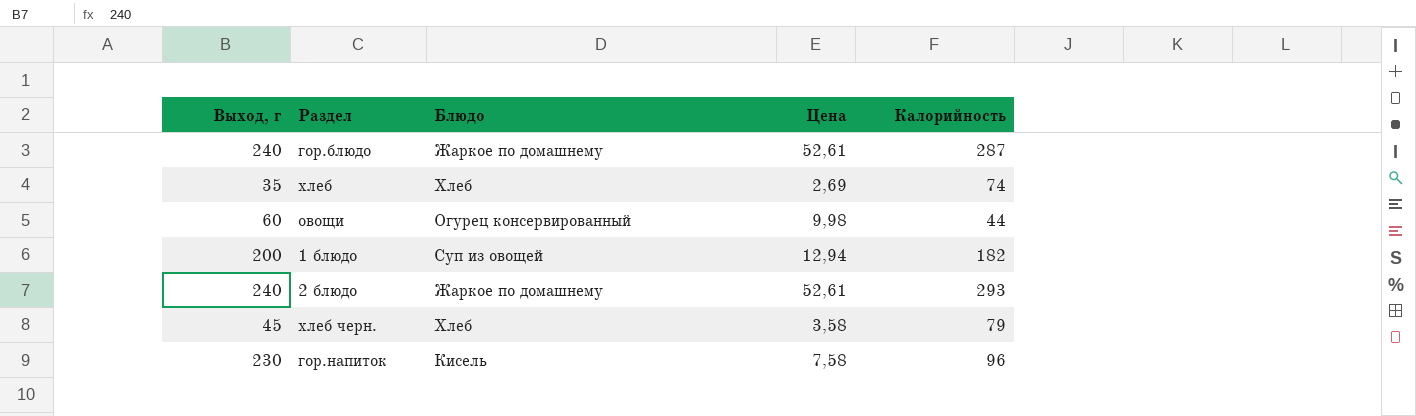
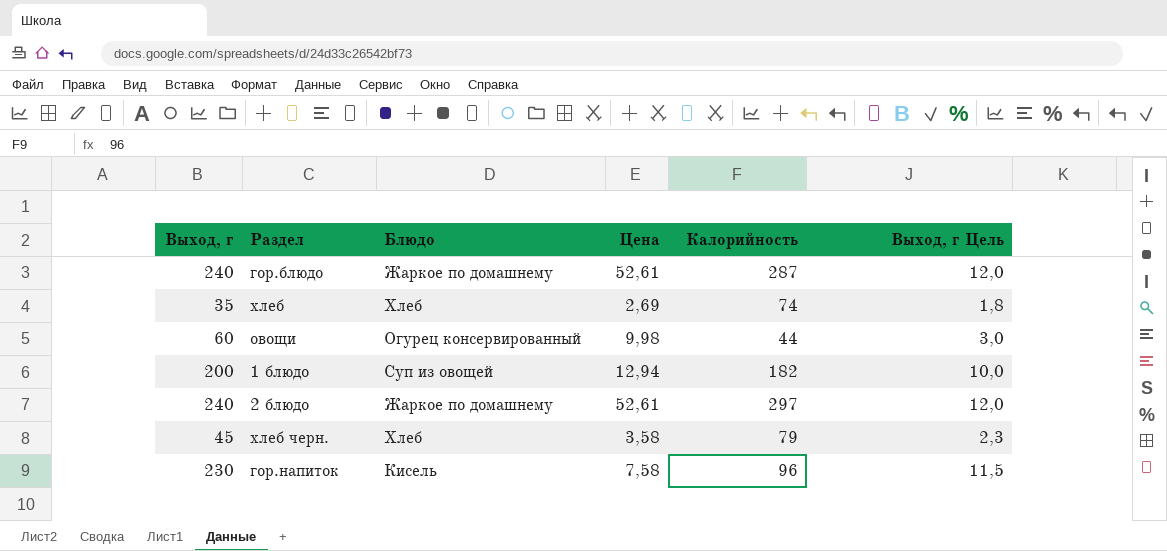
column Выход, г Цель | formula: none -> [Выход, г] * 0,05
2 блюдо | Калорийность: 293 -> 297

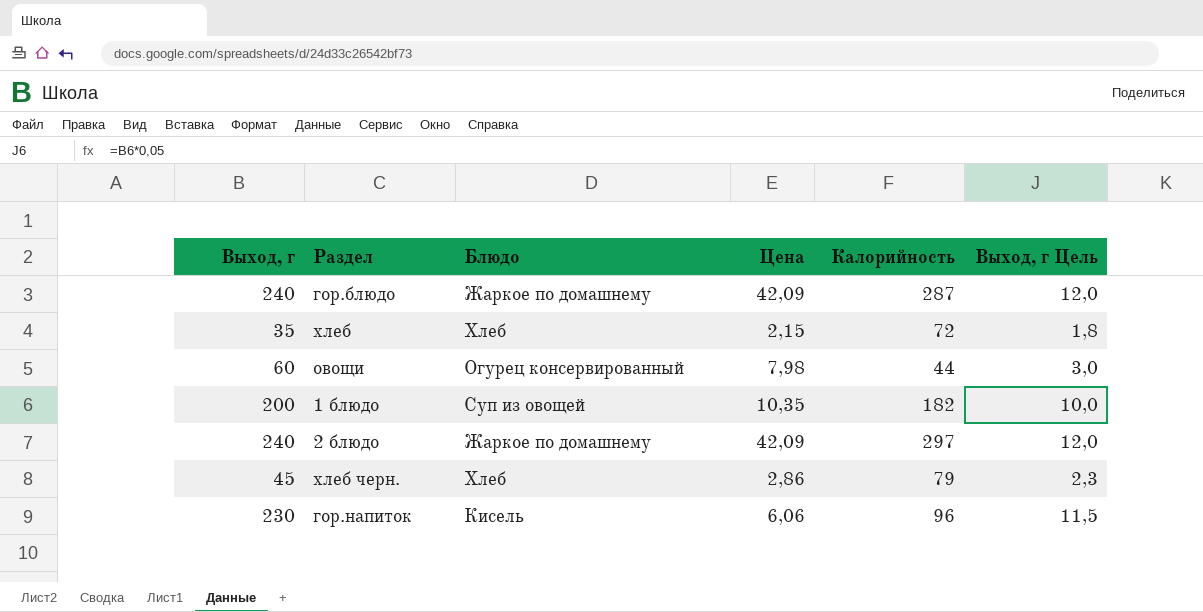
гор.блюдо | Цена: 52,61 -> 42,09
хлеб | Цена: 2,69 -> 2,15
хлеб | Калорийность: 74 -> 72
овощи | Цена: 9,98 -> 7,98
1 блюдо | Цена: 12,94 -> 10,35
2 блюдо | Цена: 52,61 -> 42,09
хлеб черн. | Цена: 3,58 -> 2,86
гор.напиток | Цена: 7,58 -> 6,06

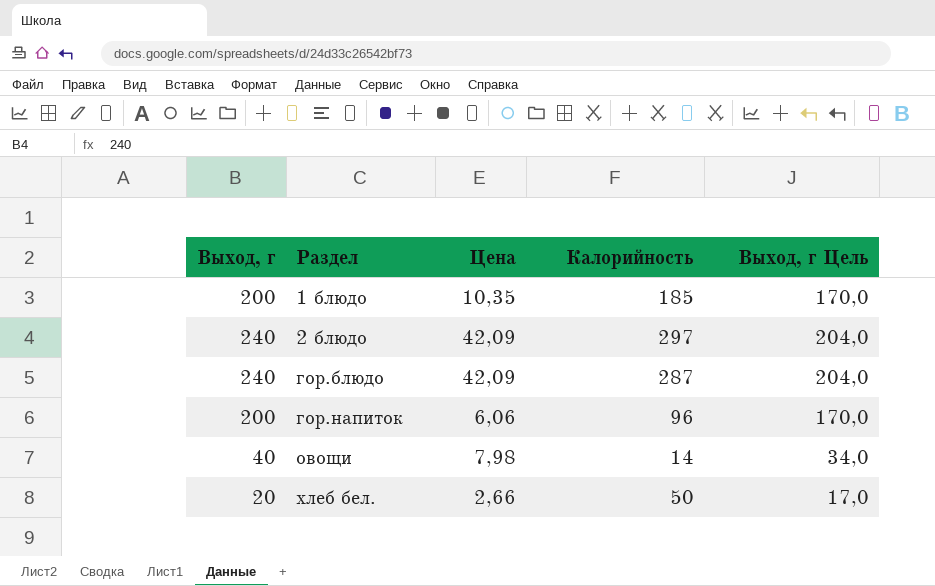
row order: none -> Раздел ascending
column Блюдо | position: 3 -> none
column Выход, г Цель | formula: [Выход, г] * 0,05 -> [Выход, г] * 0,85
row хлеб: 35 | Хлеб | 2,15 | 72 | 1,8 -> none
row хлеб черн.: 45 | Хлеб | 2,86 | 79 | 2,3 -> none
1 блюдо | Калорийность: 182 -> 185
гор.напиток | Выход, г: 230 -> 200
овощи | Выход, г: 60 -> 40
овощи | Калорийность: 44 -> 14
row хлеб бел.: none -> 20 | 2,66 | 50 | 17,0

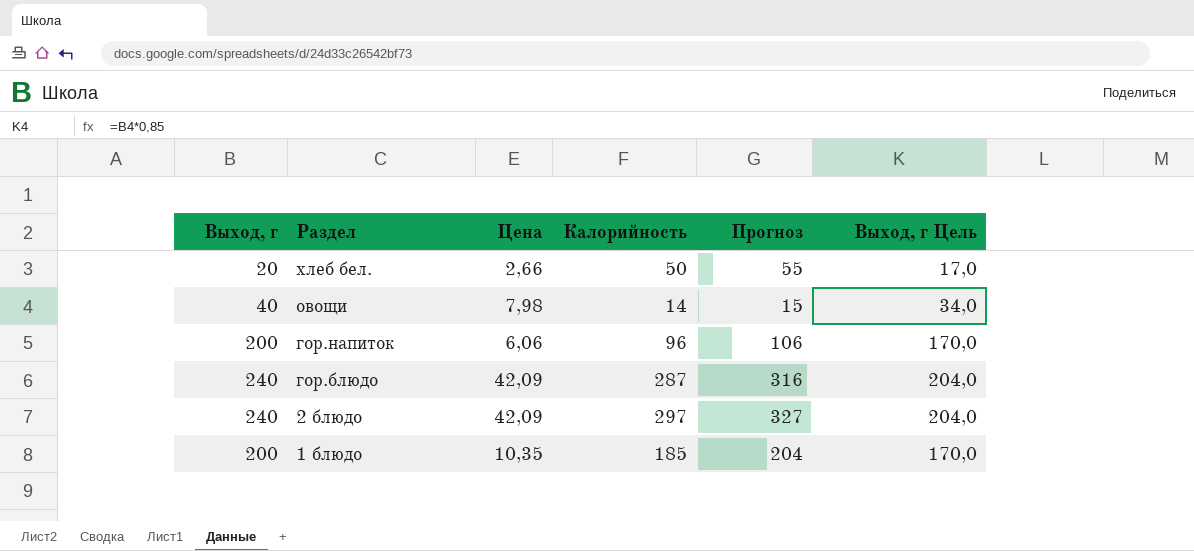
row order: Раздел ascending -> Раздел descending
column Прогноз | formula: none -> [Калорийность] * 1,1

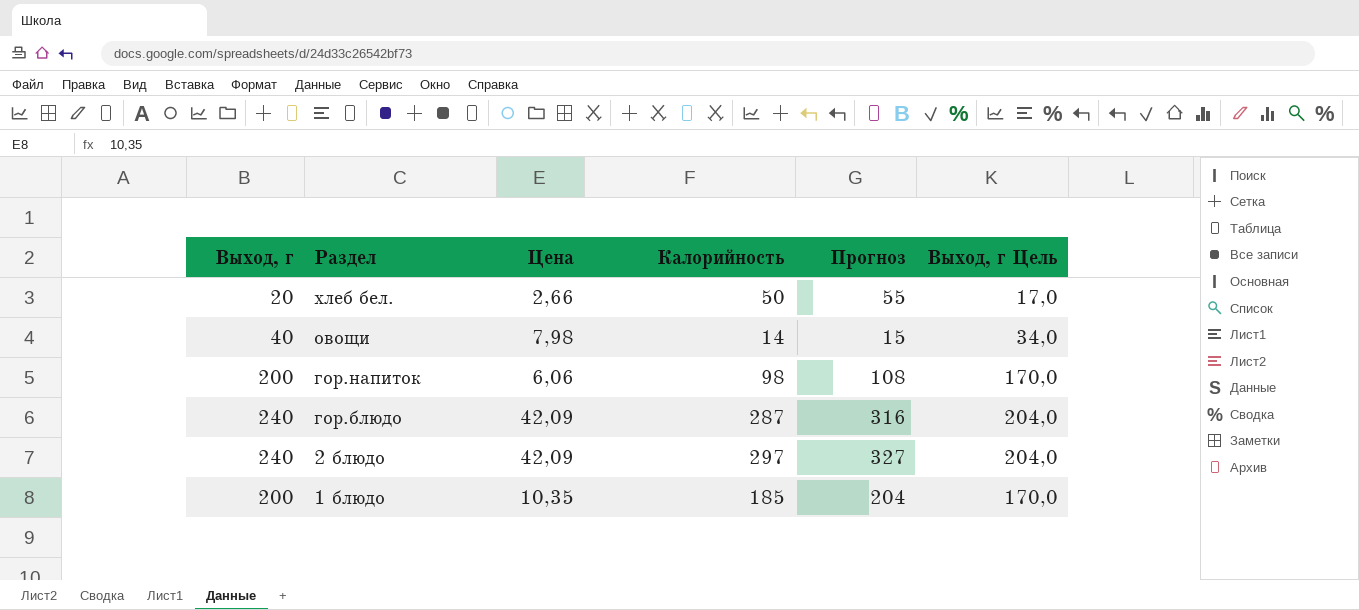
гор.напиток | Калорийность: 96 -> 98
гор.напиток | Прогноз: 106 -> 108

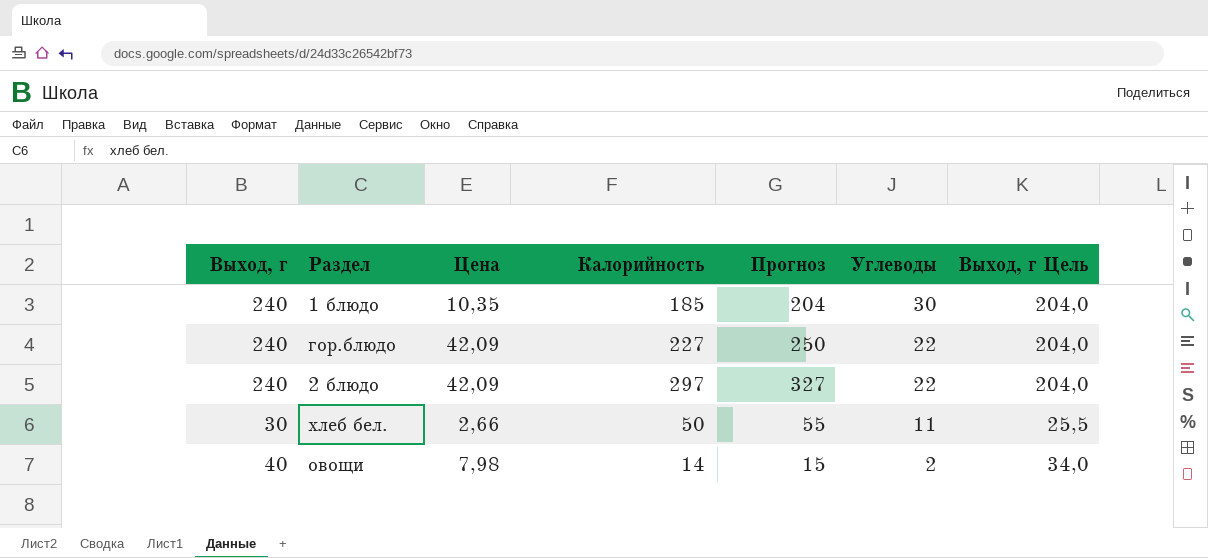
row order: Раздел descending -> Углеводы descending
column Углеводы | position: none -> 6
row гор.напиток: 200 | 6,06 | 98 | 108 | 170,0 -> none
1 блюдо | Выход, г: 200 -> 240
1 блюдо | Выход, г Цель: 170,0 -> 204,0
гор.блюдо | Калорийность: 287 -> 227
гор.блюдо | Прогноз: 316 -> 250
хлеб бел. | Выход, г: 20 -> 30
хлеб бел. | Выход, г Цель: 17,0 -> 25,5

